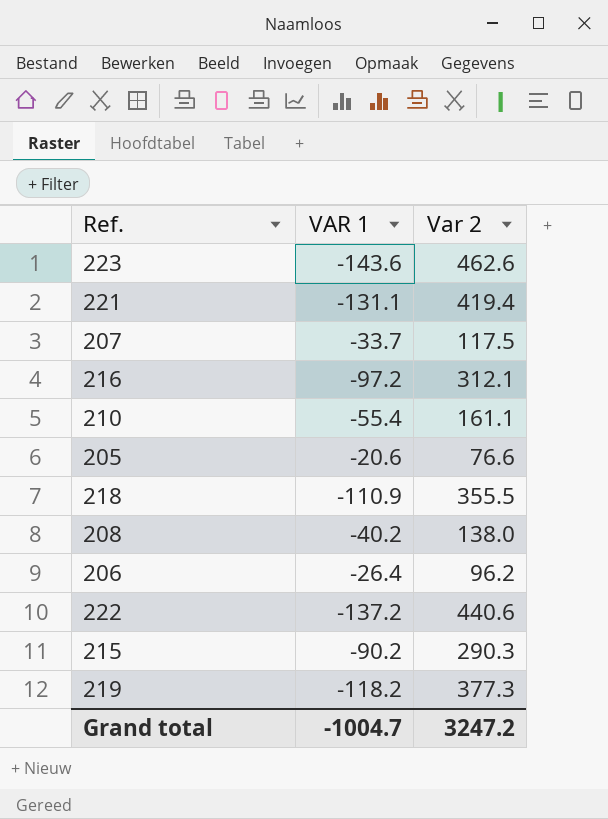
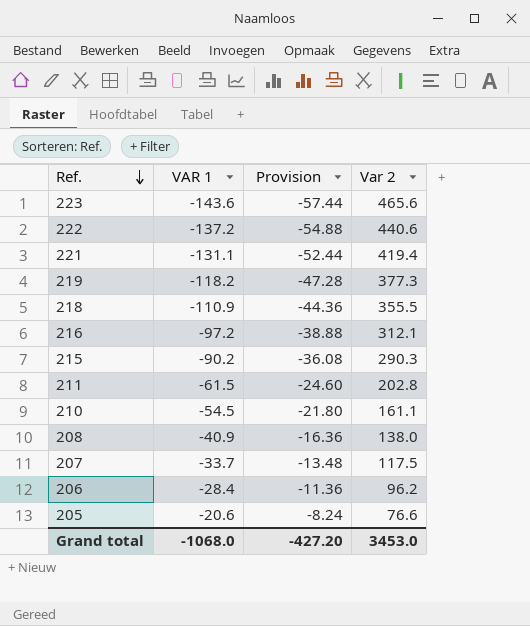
row order: none -> Ref. descending
column Provision | formula: none -> [VAR 1] * 0.4
223 | Var 2: 462.6 -> 465.6
row 211: none -> -61.5 | -24.60 | 202.8
210 | VAR 1: -55.4 -> -54.5
208 | VAR 1: -40.2 -> -40.9
206 | VAR 1: -26.4 -> -28.4
Grand total | VAR 1: -1004.7 -> -1068.0
Grand total | Var 2: 3247.2 -> 3453.0

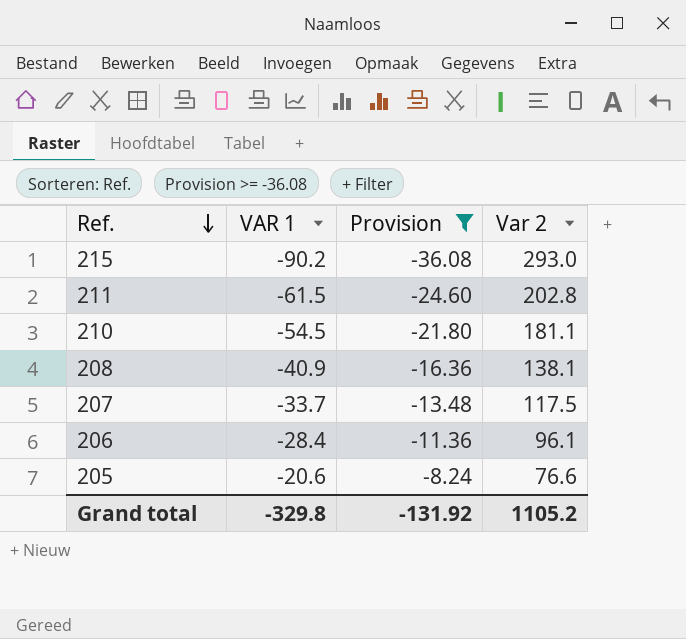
filter: none -> Provision >= -36.08
215 | Var 2: 290.3 -> 293.0
210 | Var 2: 161.1 -> 181.1
208 | Var 2: 138.0 -> 138.1
206 | Var 2: 96.2 -> 96.1
Grand total | VAR 1: -1068.0 -> -329.8
Grand total | Provision: -427.20 -> -131.92
Grand total | Var 2: 3453.0 -> 1105.2

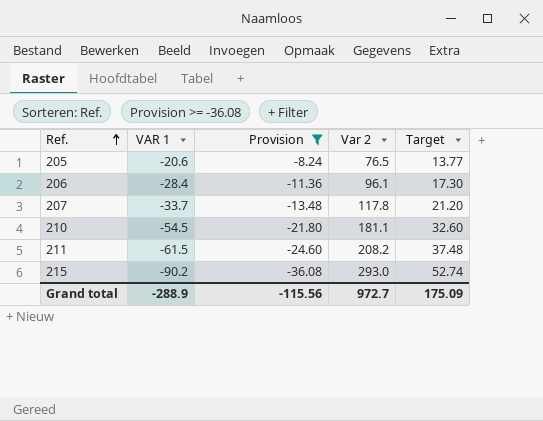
row order: Ref. descending -> Ref. ascending
column Target | formula: none -> [Var 2] * 0.18
row 208: -40.9 | -16.36 | 138.1 -> none
205 | Var 2: 76.6 -> 76.5
207 | Var 2: 117.5 -> 117.8
211 | Var 2: 202.8 -> 208.2
Grand total | VAR 1: -329.8 -> -288.9
Grand total | Provision: -131.92 -> -115.56
Grand total | Var 2: 1105.2 -> 972.7

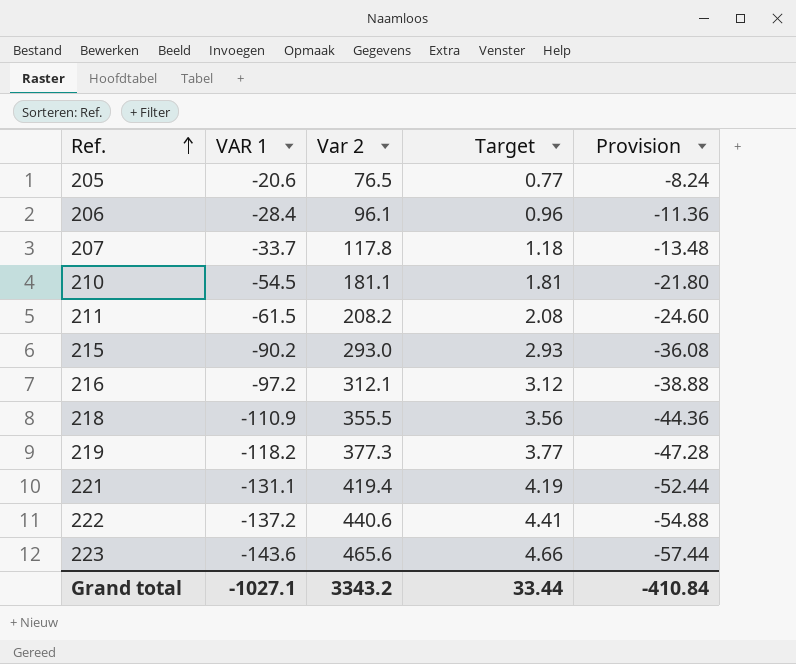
filter: Provision >= -36.08 -> none
column Target | formula: [Var 2] * 0.18 -> [Var 2] * 0.01
column Provision | position: 3 -> 5
Grand total | VAR 1: -288.9 -> -1027.1
Grand total | Var 2: 972.7 -> 3343.2
Grand total | Target: 175.09 -> 33.44
Grand total | Provision: -115.56 -> -410.84

